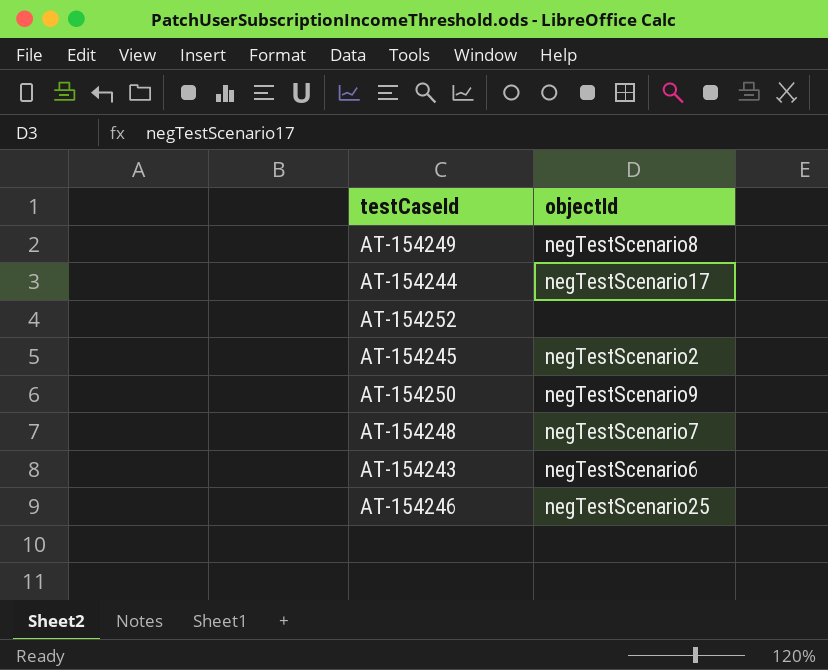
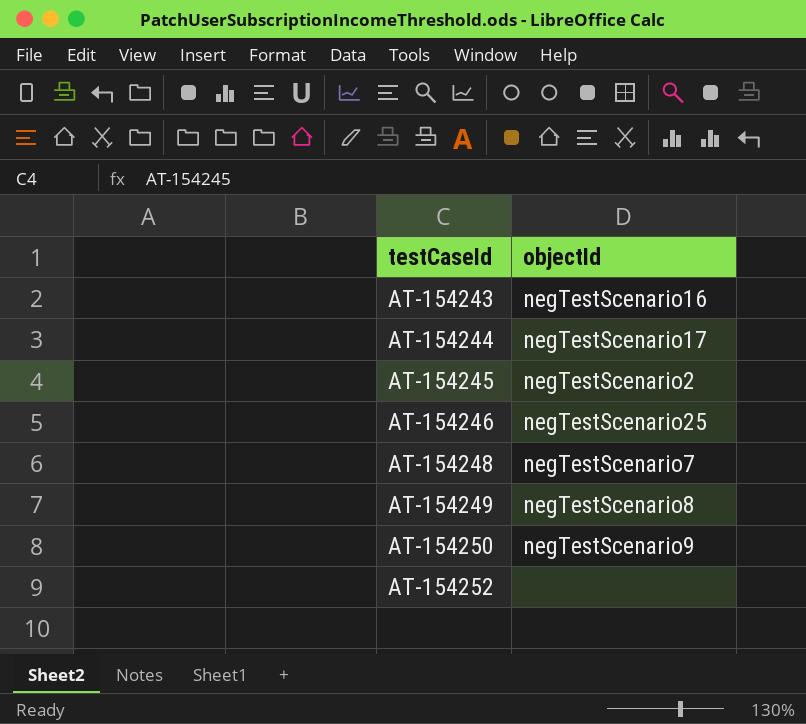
row order: none -> testCaseId ascending
AT-154243 | objectId: negTestScenario6 -> negTestScenario16

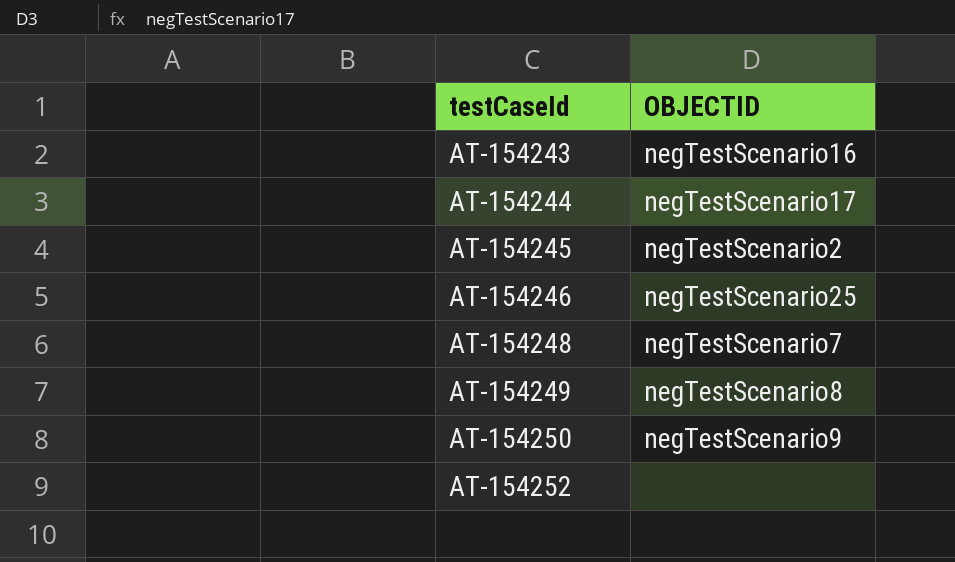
column name: objectId -> OBJECTID

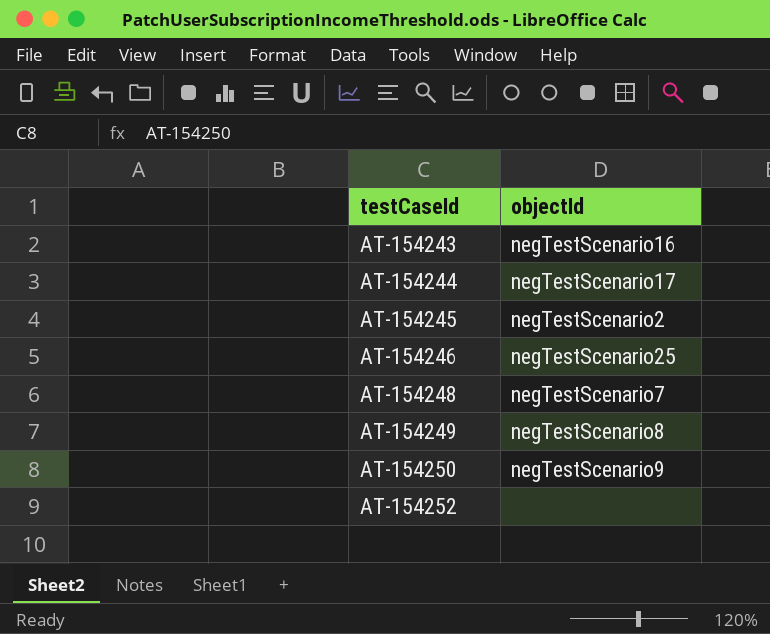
column name: OBJECTID -> objectId

